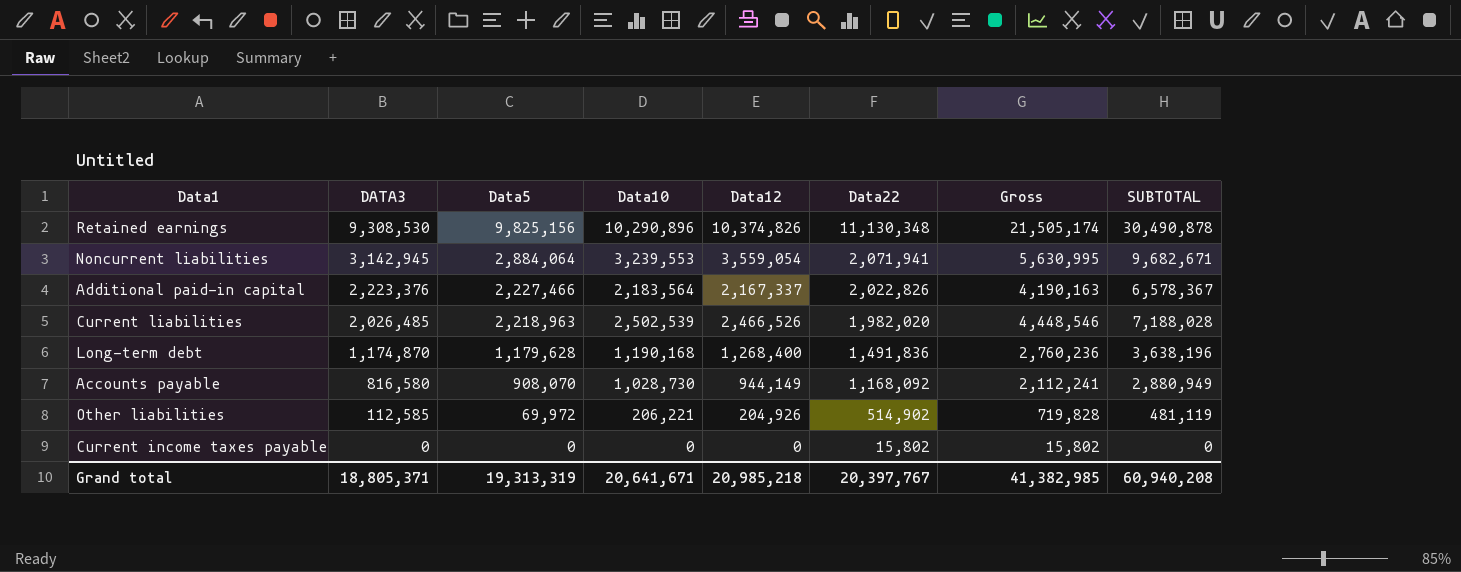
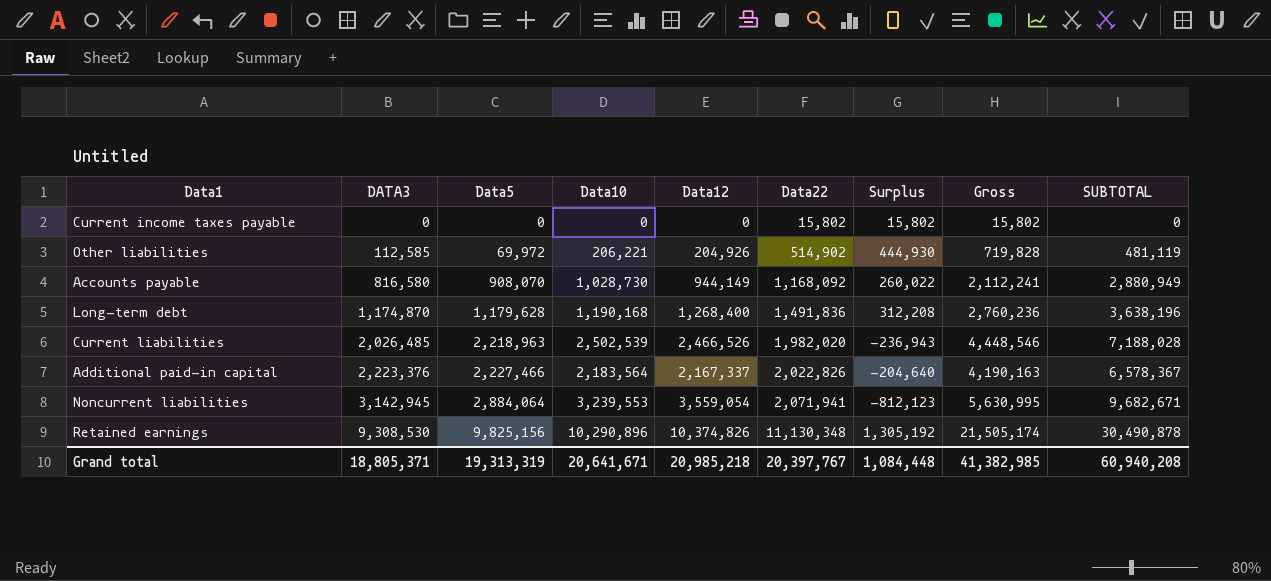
row order: DATA3 descending -> DATA3 ascending
column Surplus | formula: none -> [Data22] - [Data5]

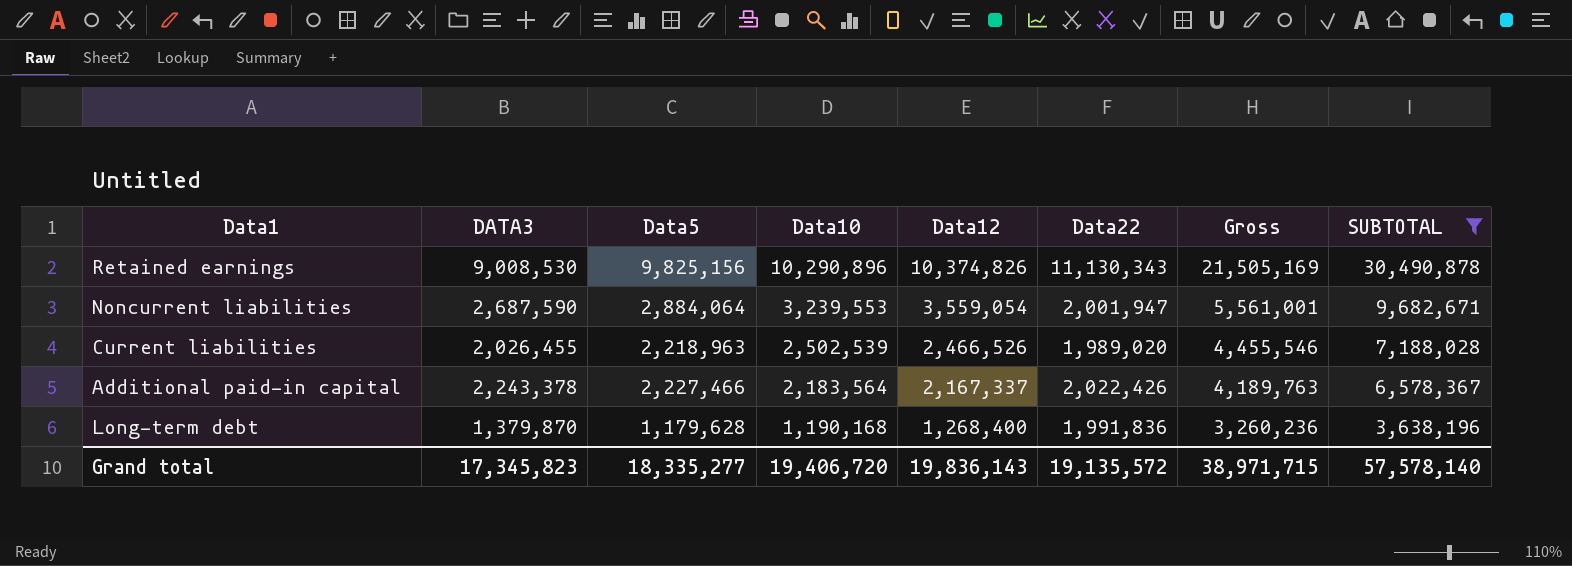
filter: none -> SUBTOTAL >= 3,638,196
row order: DATA3 ascending -> Data10 descending
column Surplus | formula: [Data22] - [Data5] -> none
Retained earnings | DATA3: 9,308,530 -> 9,008,530
Retained earnings | Data22: 11,130,348 -> 11,130,343
Retained earnings | Gross: 21,505,174 -> 21,505,169
Noncurrent liabilities | DATA3: 3,142,945 -> 2,687,590
Noncurrent liabilities | Data22: 2,071,941 -> 2,001,947
Noncurrent liabilities | Gross: 5,630,995 -> 5,561,001
Current liabilities | DATA3: 2,026,485 -> 2,026,455
Current liabilities | Data22: 1,982,020 -> 1,989,020
Current liabilities | Gross: 4,448,546 -> 4,455,546
Additional paid-in capital | DATA3: 2,223,376 -> 2,243,378
Additional paid-in capital | Data22: 2,022,826 -> 2,022,426
Additional paid-in capital | Gross: 4,190,163 -> 4,189,763
Long-term debt | DATA3: 1,174,870 -> 1,379,870
Long-term debt | Data22: 1,491,836 -> 1,991,836
Long-term debt | Gross: 2,760,236 -> 3,260,236
Grand total | DATA3: 18,805,371 -> 17,345,823
Grand total | Data5: 19,313,319 -> 18,335,277
Grand total | Data10: 20,641,671 -> 19,406,720
Grand total | Data12: 20,985,218 -> 19,836,143
Grand total | Data22: 20,397,767 -> 19,135,572
Grand total | Gross: 41,382,985 -> 38,971,715
Grand total | SUBTOTAL: 60,940,208 -> 57,578,140

